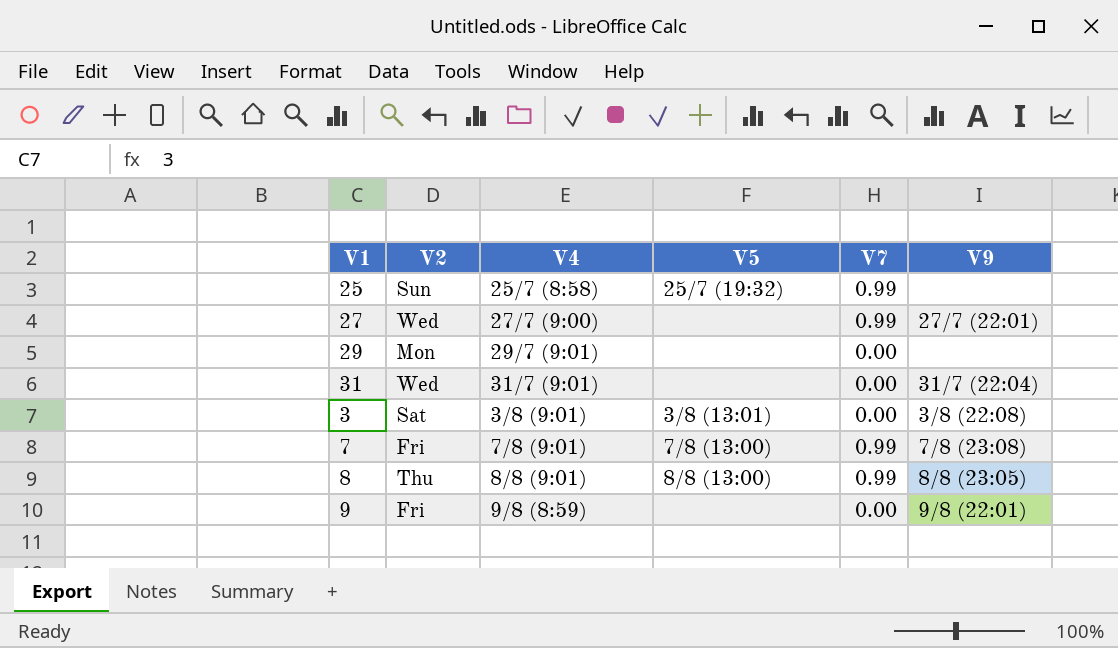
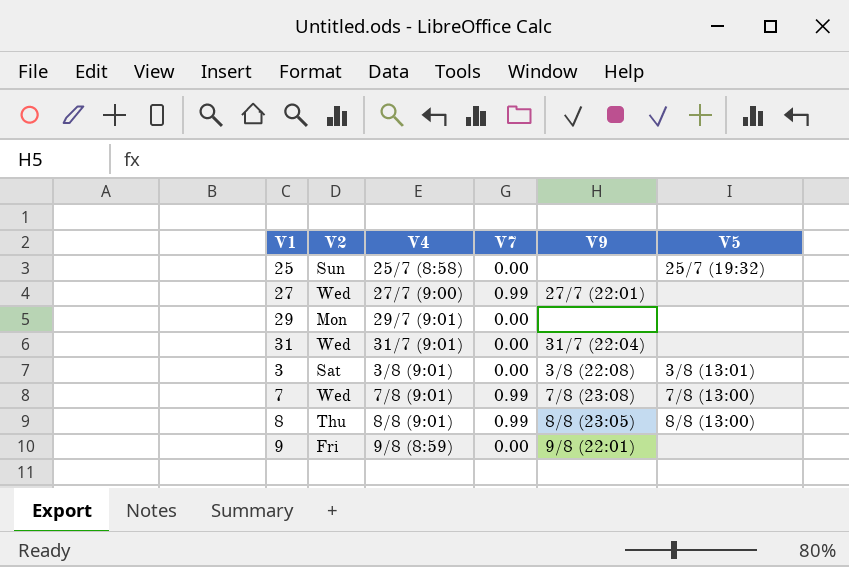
column V5 | position: 4 -> 6
25 | V7: 0.99 -> 0.00
7 | V2: Fri -> Wed

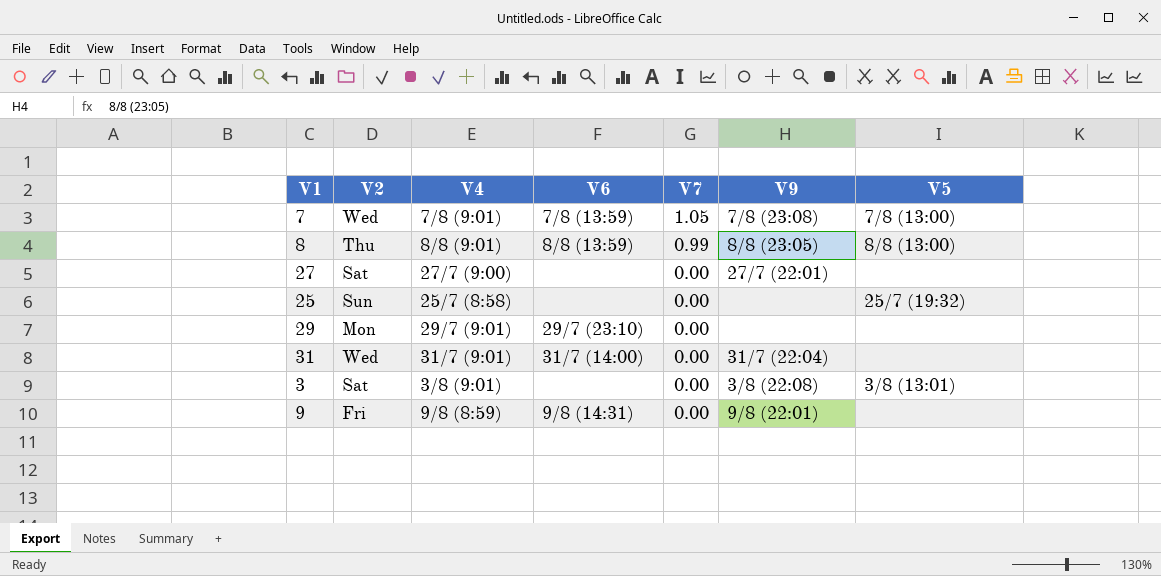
row order: none -> V7 descending
column V6 | position: none -> 4
7 | V7: 0.99 -> 1.05
27 | V2: Wed -> Sat
27 | V7: 0.99 -> 0.00

